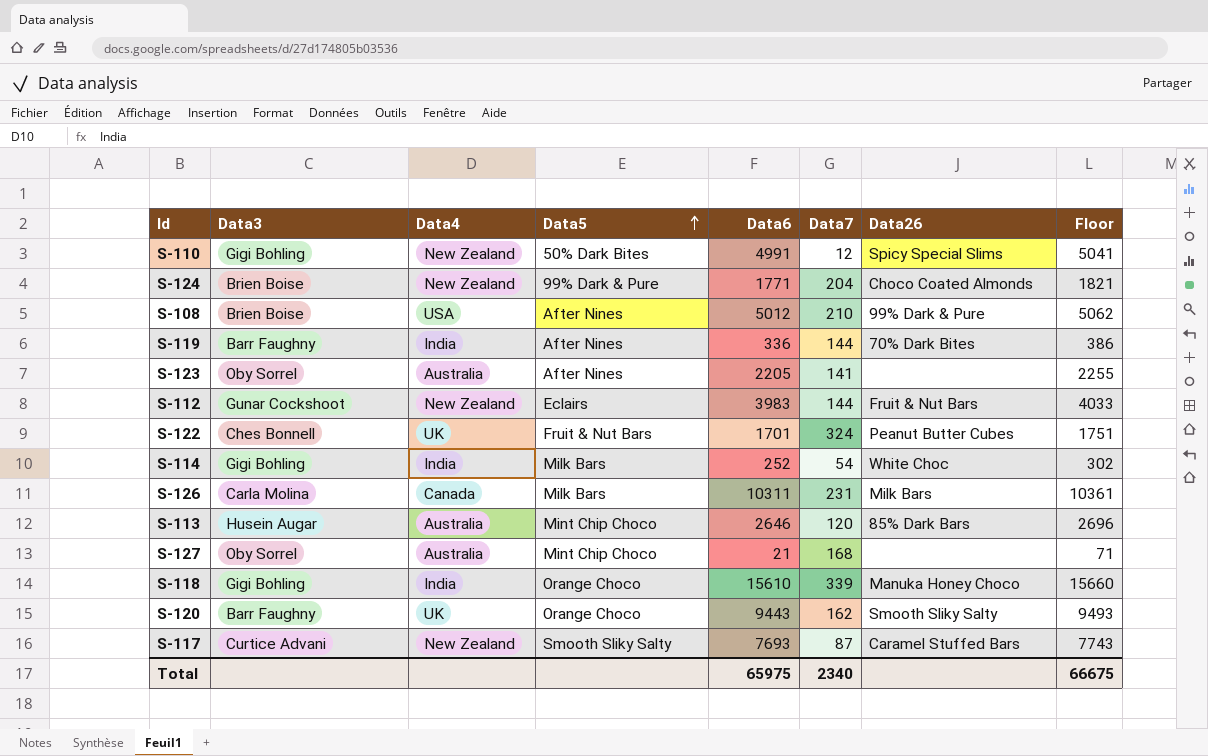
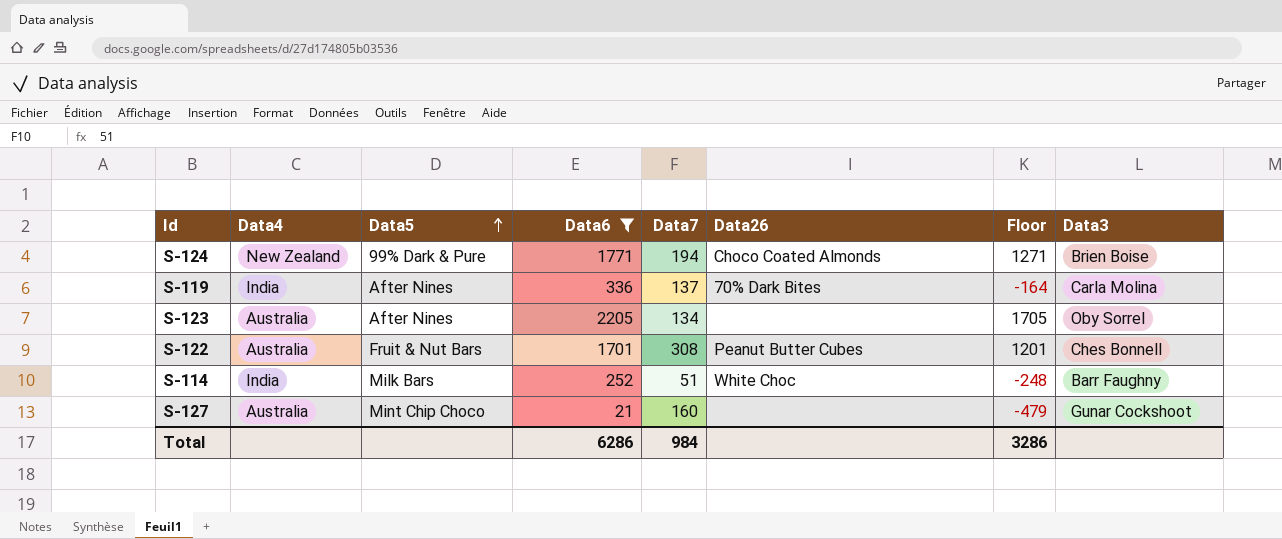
filter: none -> Data6 <= 2205
column Floor | formula: [Data6] + 50 -> [Data6] - 500
column Data3 | position: 2 -> 8
S-124 | Data7: 204 -> 194
S-119 | Data7: 144 -> 137
S-119 | Data3: Barr Faughny -> Carla Molina
S-123 | Data7: 141 -> 134
S-122 | Data4: UK -> Australia
S-122 | Data7: 324 -> 308
S-114 | Data7: 54 -> 51
S-114 | Data3: Gigi Bohling -> Barr Faughny
S-127 | Data7: 168 -> 160
S-127 | Data3: Oby Sorrel -> Gunar Cockshoot
Total | Data6: 65975 -> 6286
Total | Data7: 2340 -> 984
Total | Floor: 66675 -> 3286

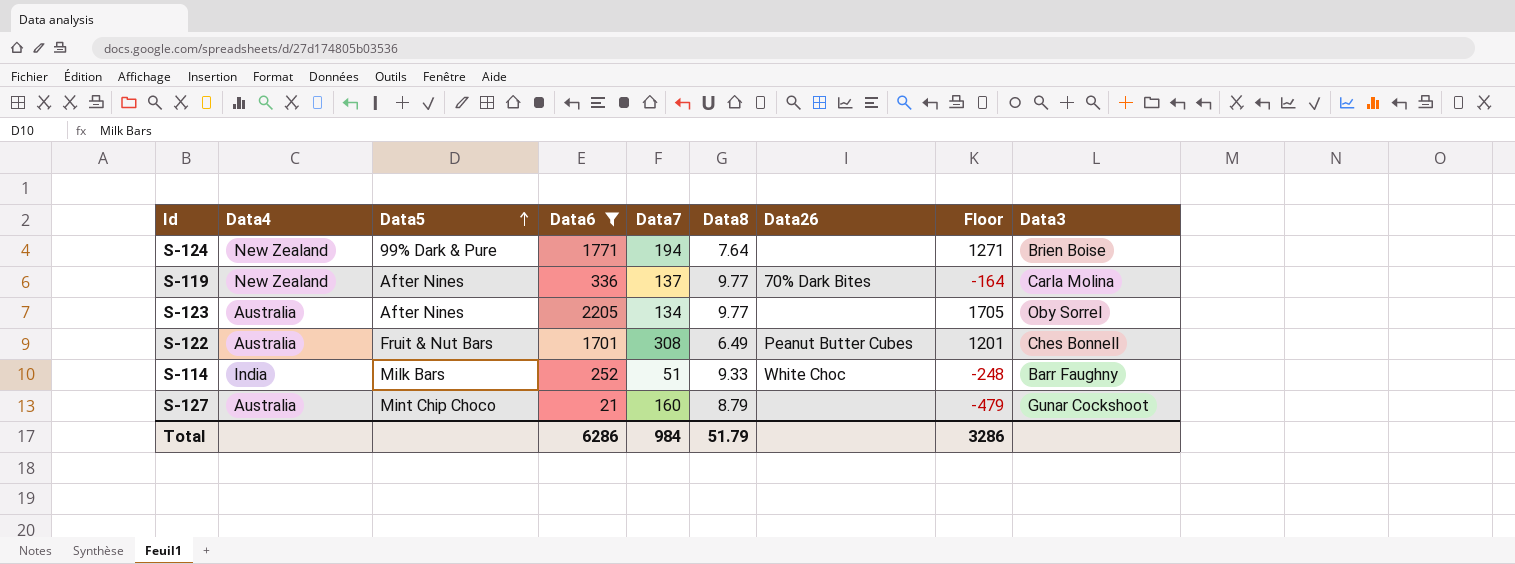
column Data8 | position: none -> 6
S-124 | Data26: Choco Coated Almonds -> none
S-119 | Data4: India -> New Zealand

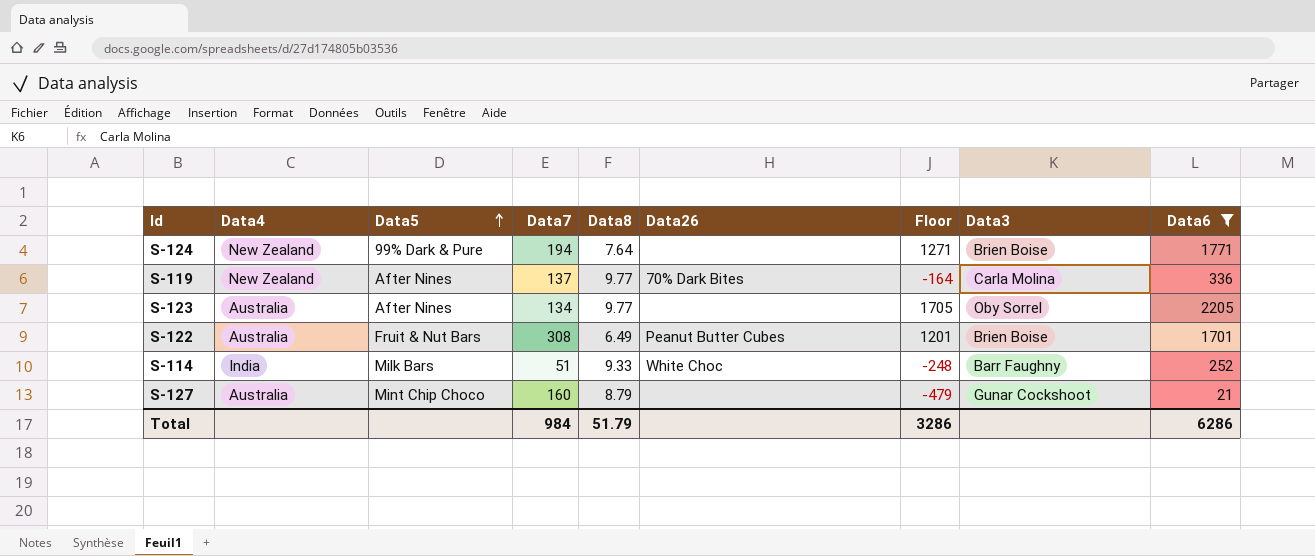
column Data6 | position: 4 -> 9
S-122 | Data3: Ches Bonnell -> Brien Boise

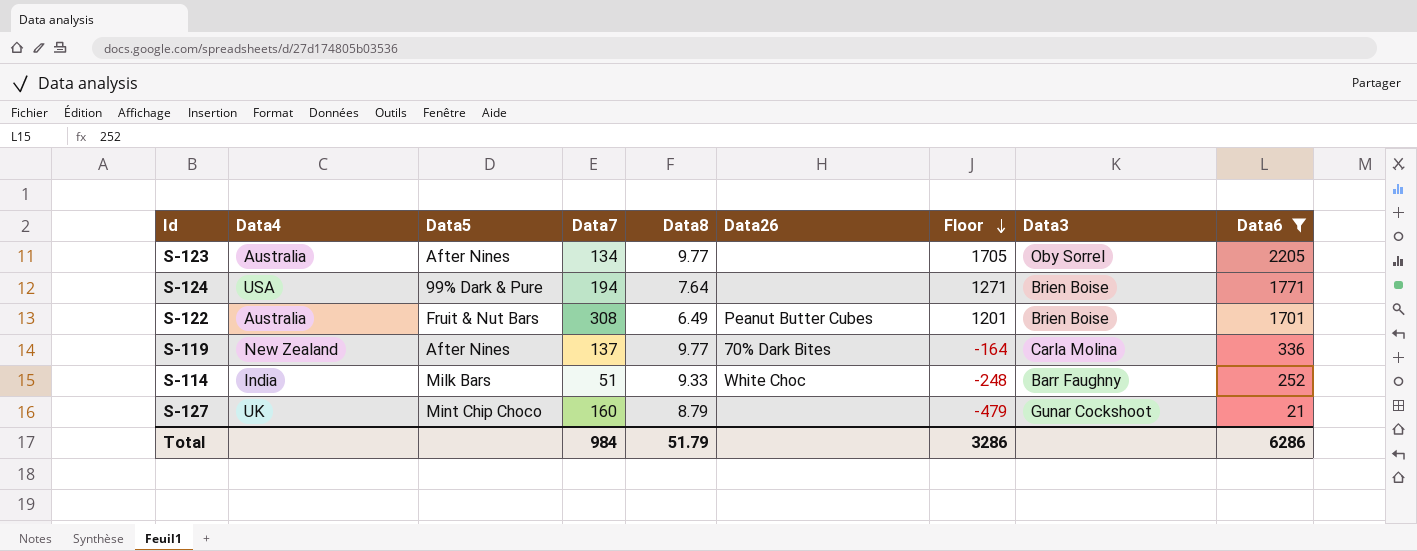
row order: Data5 ascending -> Floor descending
S-124 | Data4: New Zealand -> USA
S-127 | Data4: Australia -> UK

